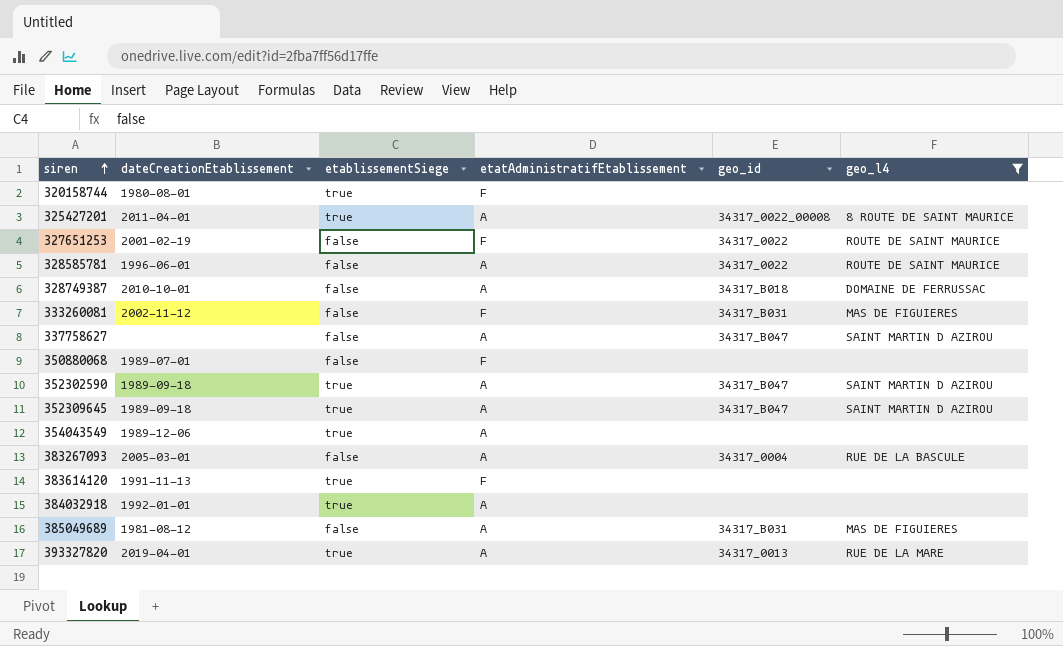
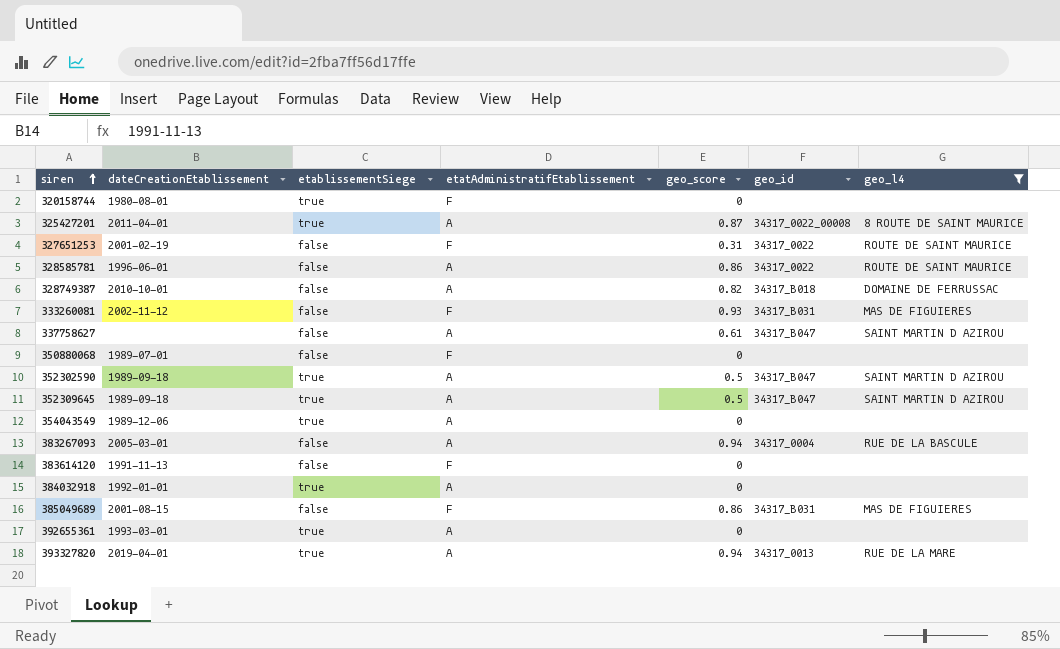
column geo_score | position: none -> 5
383614120 | etablissementSiege: true -> false
385049689 | dateCreationEtablissement: 1981-08-12 -> 2001-08-15
385049689 | etatAdministratifEtablissement: A -> F
row 392655361: none -> 1993-03-01 | true | A | 0 | none | none

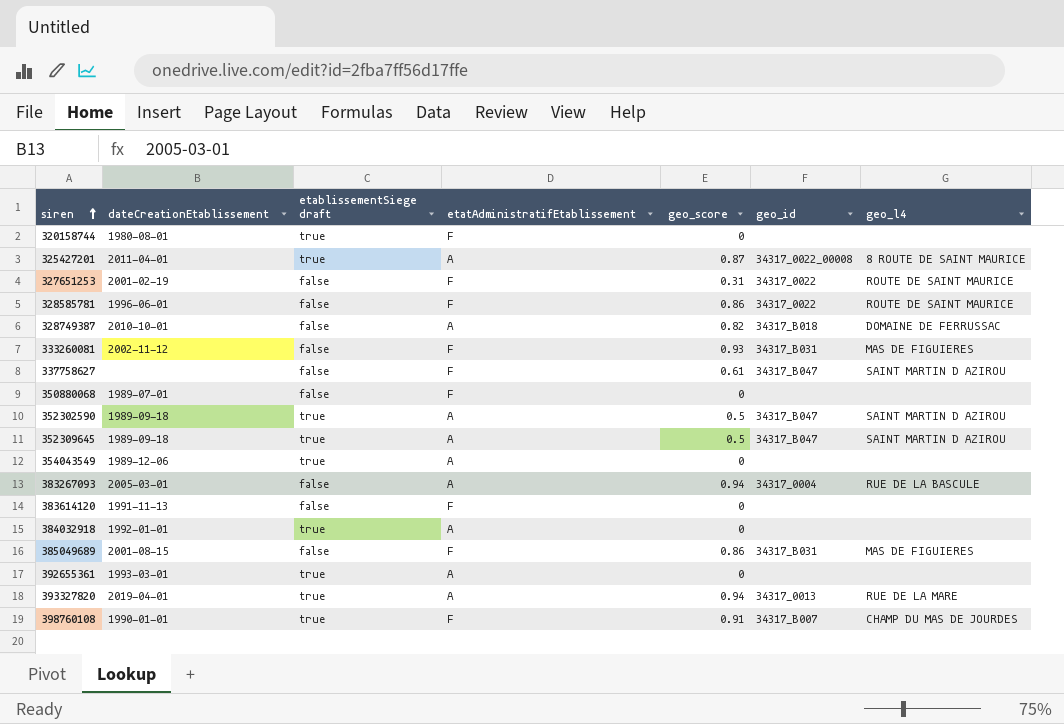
filter: geo_l4 != CHAMP DU MAS DE JOURDES -> none
column name: etablissementSiege -> etablissementSiege draft
328585781 | etatAdministratifEtablissement: A -> F
337758627 | etatAdministratifEtablissement: A -> F

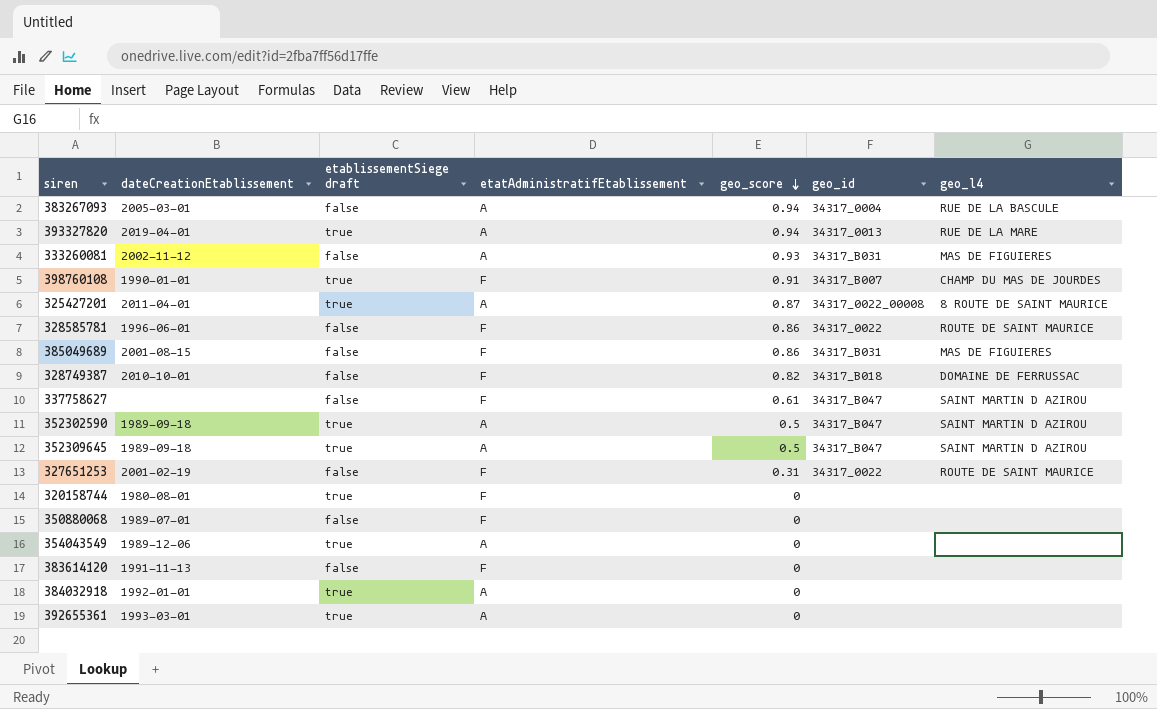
row order: siren ascending -> geo_score descending
333260081 | etatAdministratifEtablissement: F -> A
328749387 | etatAdministratifEtablissement: A -> F

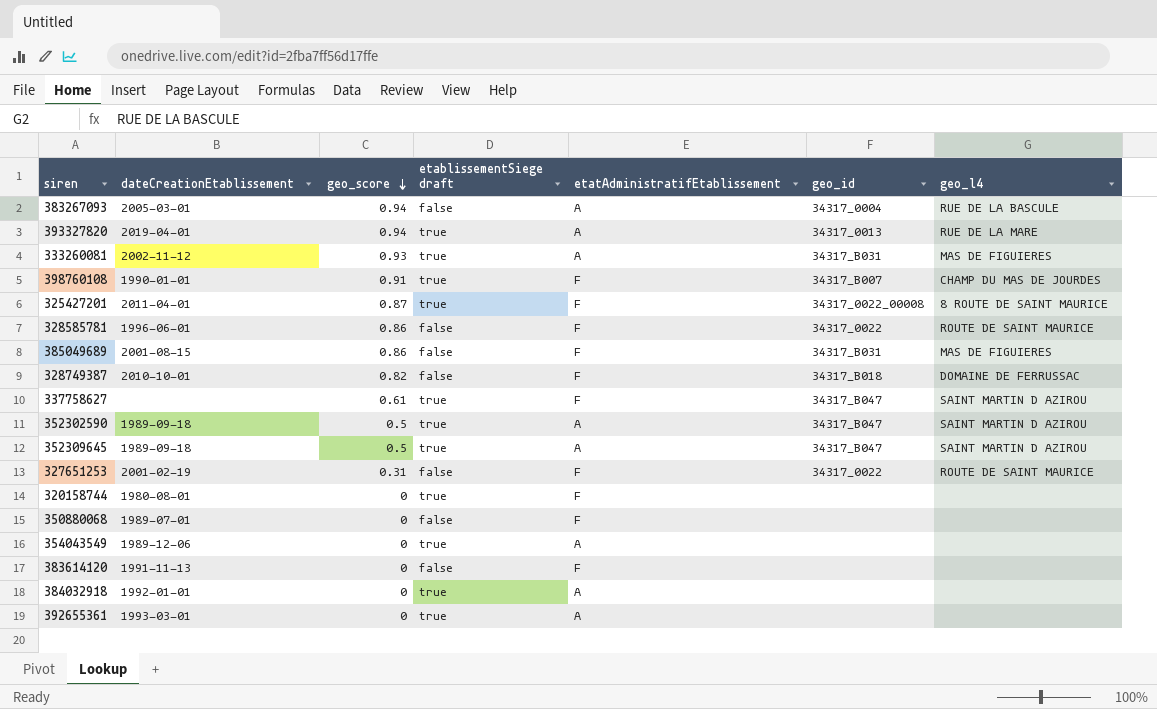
column geo_score | position: 5 -> 3
333260081 | etablissementSiege draft: false -> true
325427201 | etatAdministratifEtablissement: A -> F
337758627 | etablissementSiege draft: false -> true

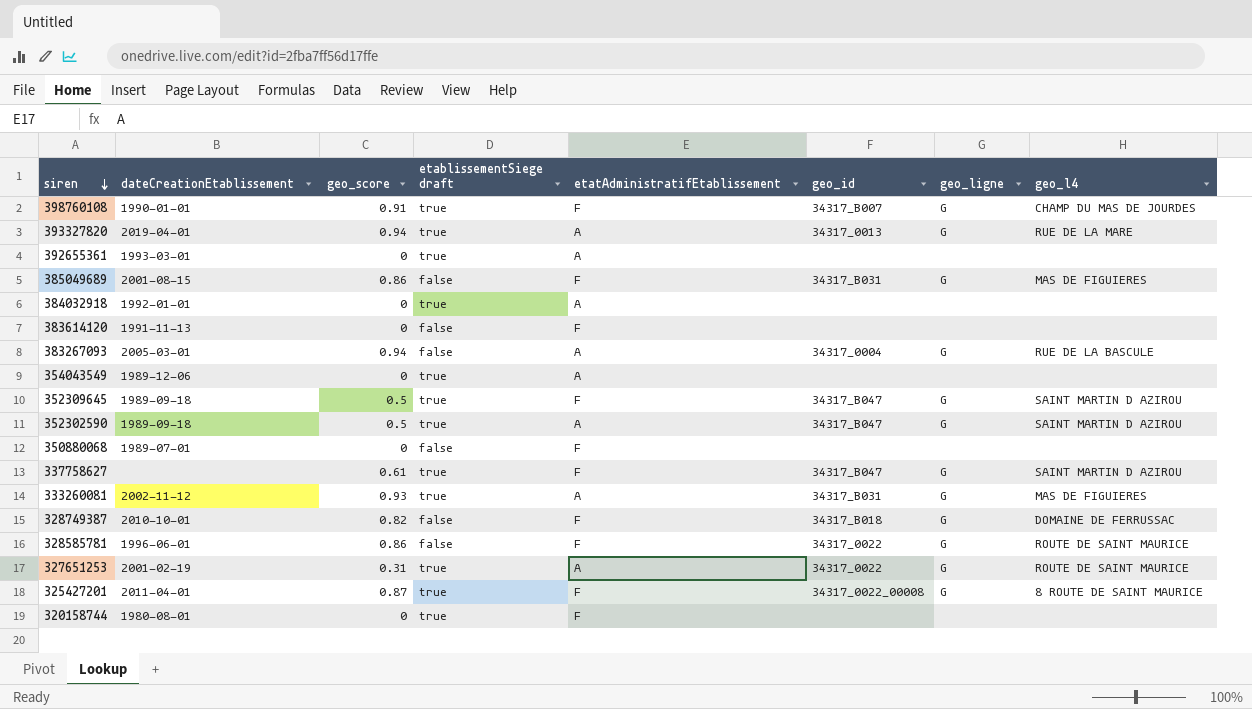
row order: geo_score descending -> siren descending
column geo_ligne | position: none -> 7
352309645 | etatAdministratifEtablissement: A -> F
327651253 | etablissementSiege draft: false -> true
327651253 | etatAdministratifEtablissement: F -> A

